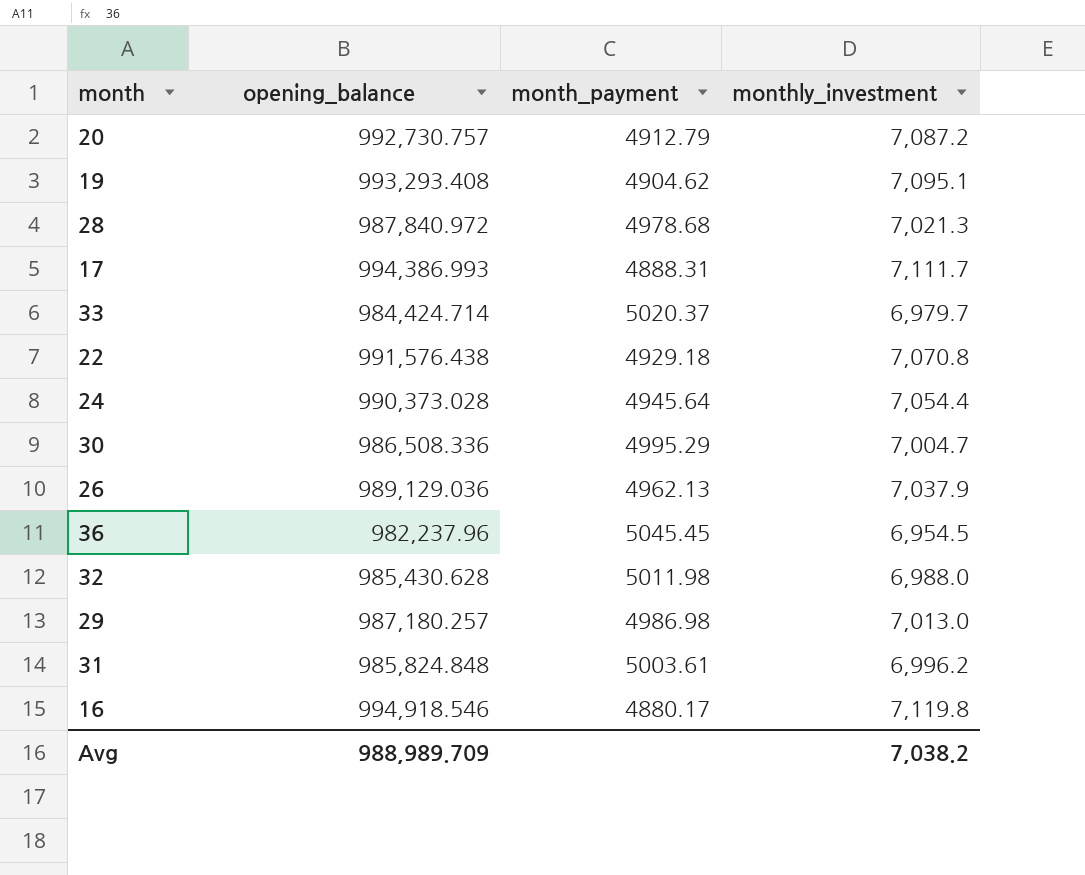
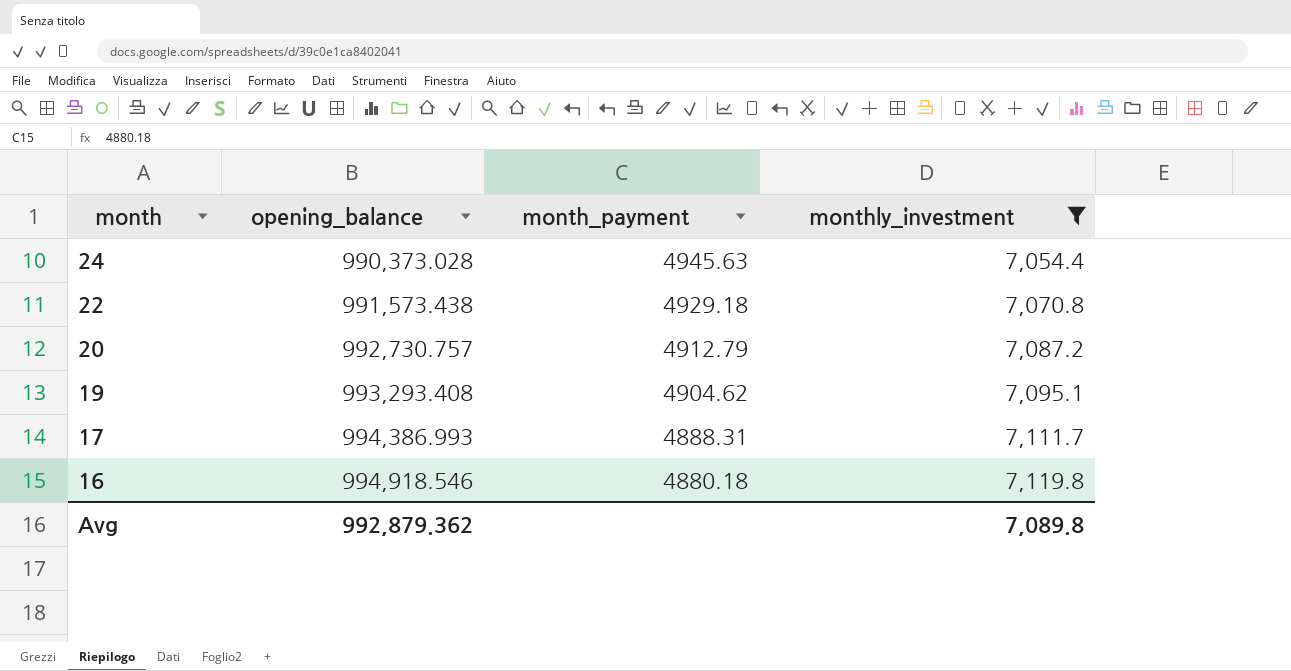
filter: none -> monthly_investment >= 7,054.4
row order: none -> month descending
24 | month_payment: 4945.64 -> 4945.63
22 | opening_balance: 991,576.438 -> 991,573.438
16 | month_payment: 4880.17 -> 4880.18
Avg | opening_balance: 988,989.709 -> 992,879.362
Avg | monthly_investment: 7,038.2 -> 7,089.8

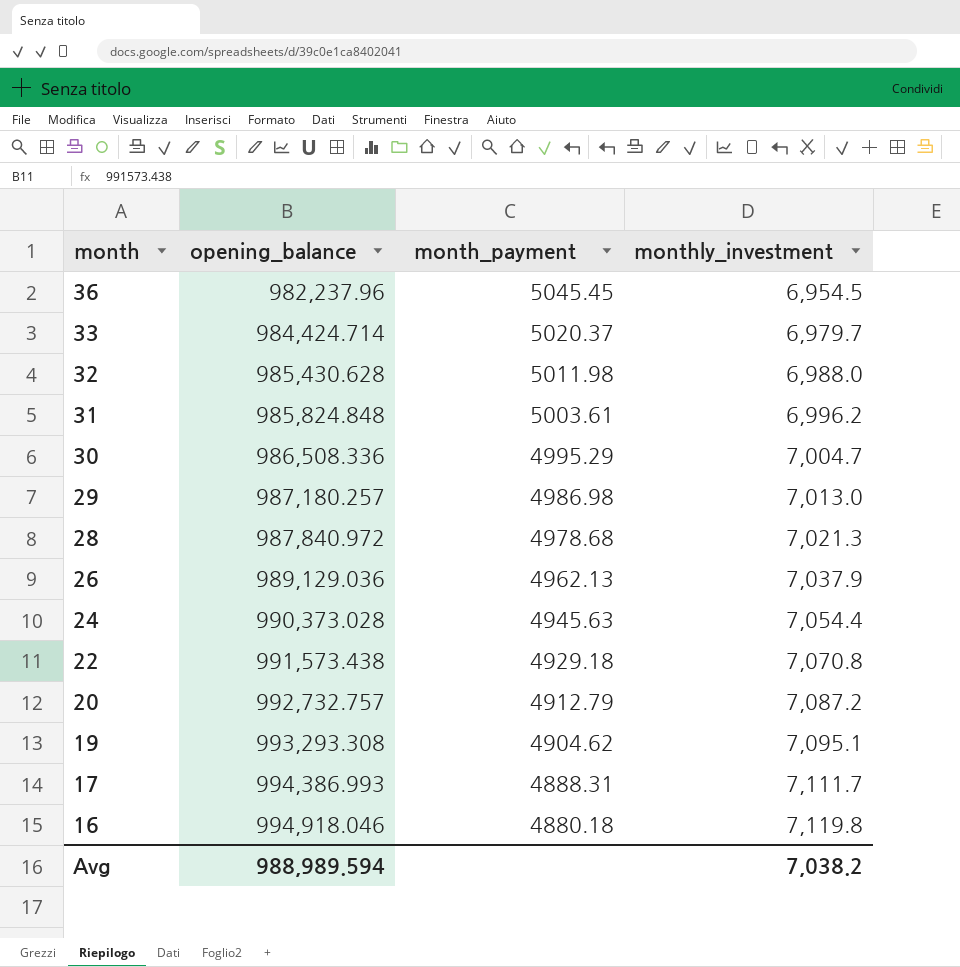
filter: monthly_investment >= 7,054.4 -> none
20 | opening_balance: 992,730.757 -> 992,732.757
19 | opening_balance: 993,293.408 -> 993,293.308
16 | opening_balance: 994,918.546 -> 994,918.046
Avg | opening_balance: 992,879.362 -> 988,989.594
Avg | monthly_investment: 7,089.8 -> 7,038.2

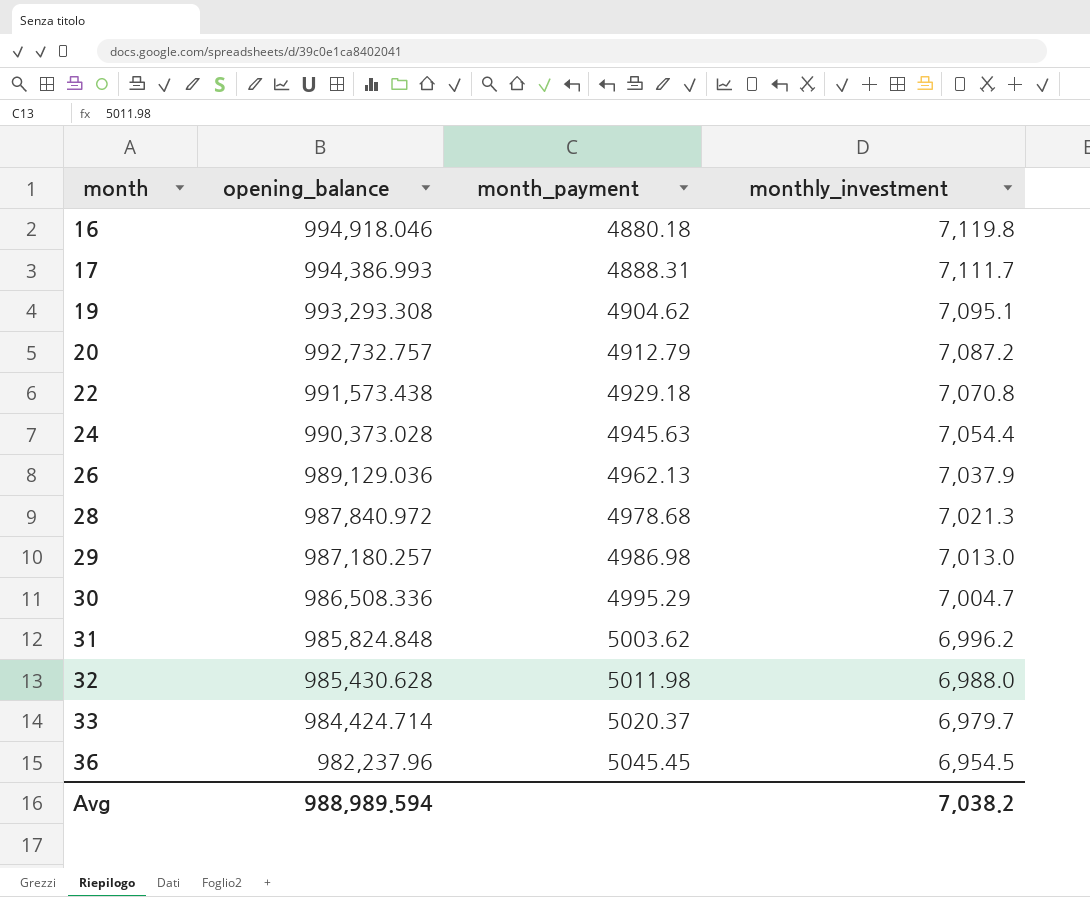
row order: month descending -> month ascending
31 | month_payment: 5003.61 -> 5003.62

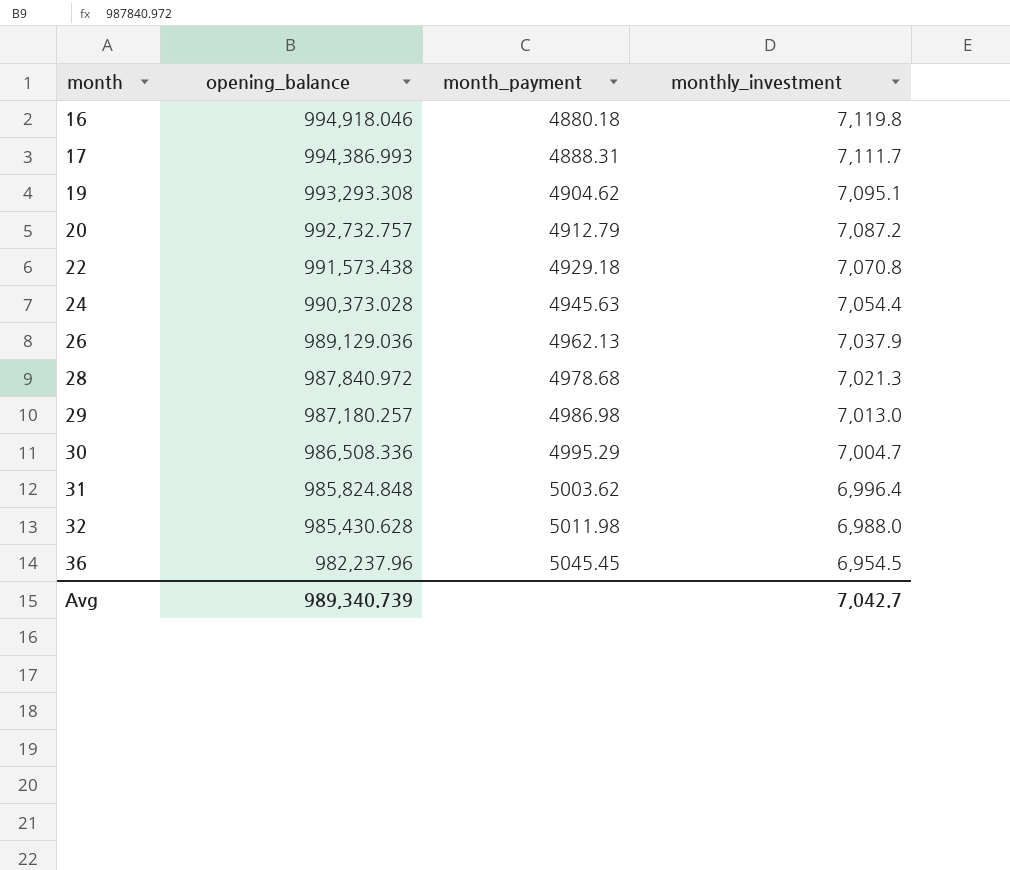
row 33: 984,424.714 | 5020.37 | 6,979.7 -> none
31 | monthly_investment: 6,996.2 -> 6,996.4
Avg | opening_balance: 988,989.594 -> 989,340.739
Avg | monthly_investment: 7,038.2 -> 7,042.7

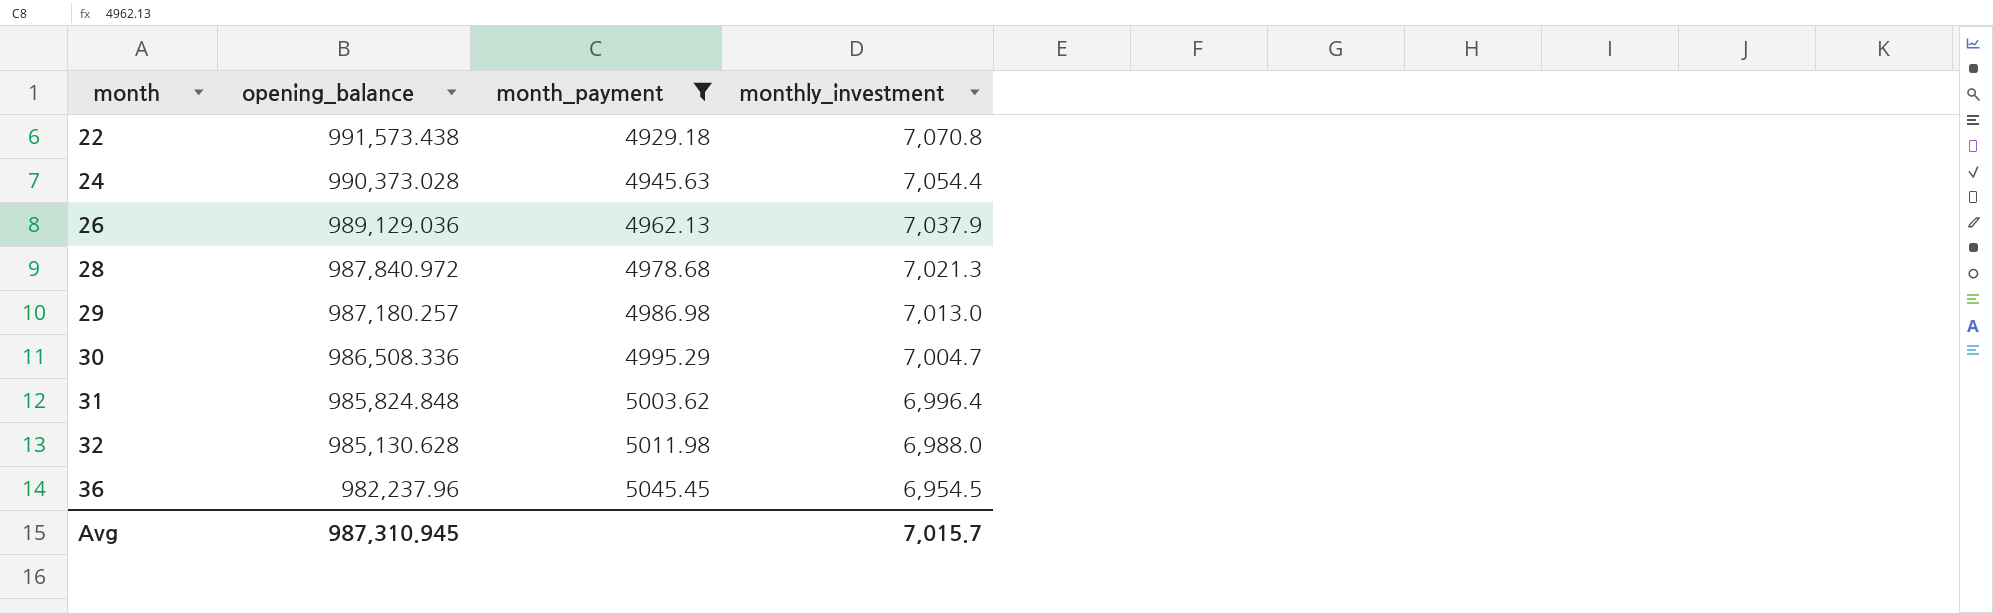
filter: none -> month_payment >= 4929.18
32 | opening_balance: 985,430.628 -> 985,130.628
Avg | opening_balance: 989,340.739 -> 987,310.945
Avg | monthly_investment: 7,042.7 -> 7,015.7

